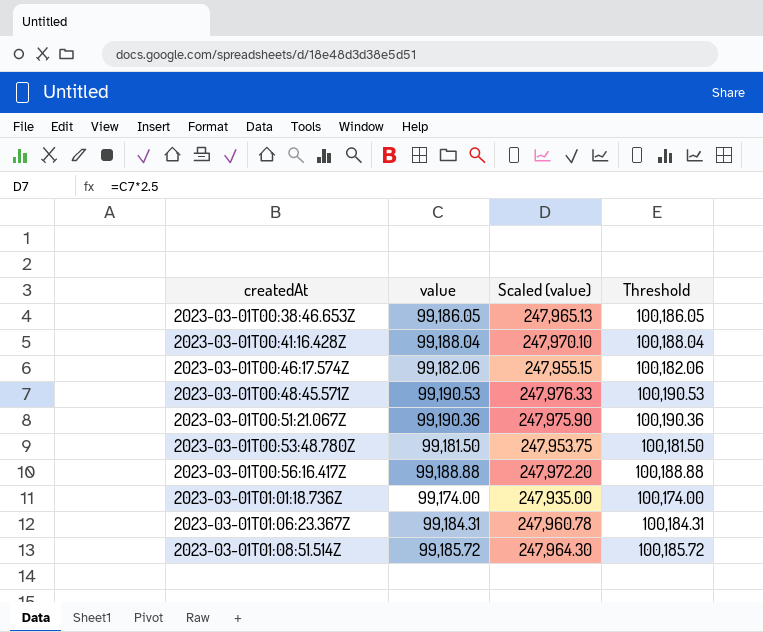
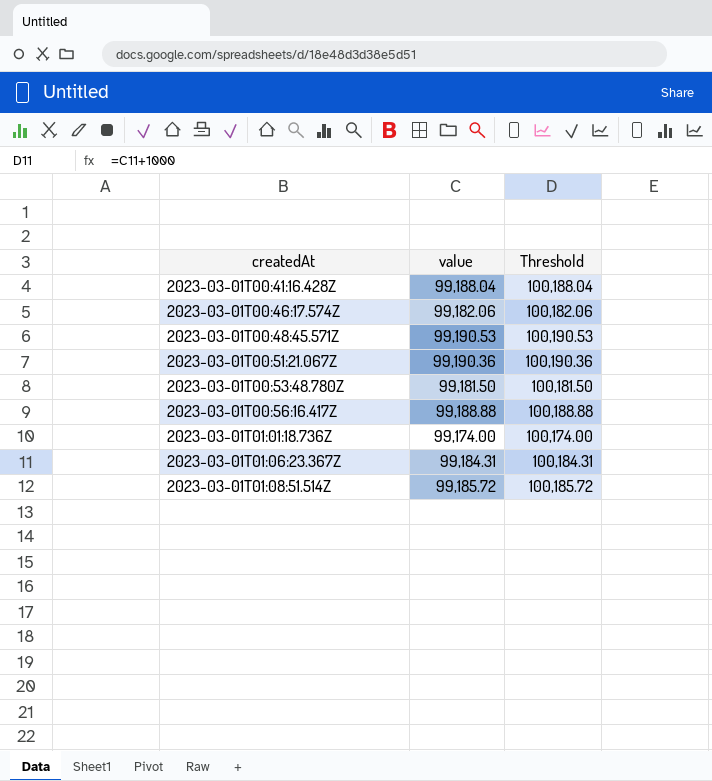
column Scaled (value) | formula: [value] * 2.5 -> none
row 2023-03-01T00:38:46.653Z: 99,186.05 | 247,965.13 | 100,186.05 -> none

